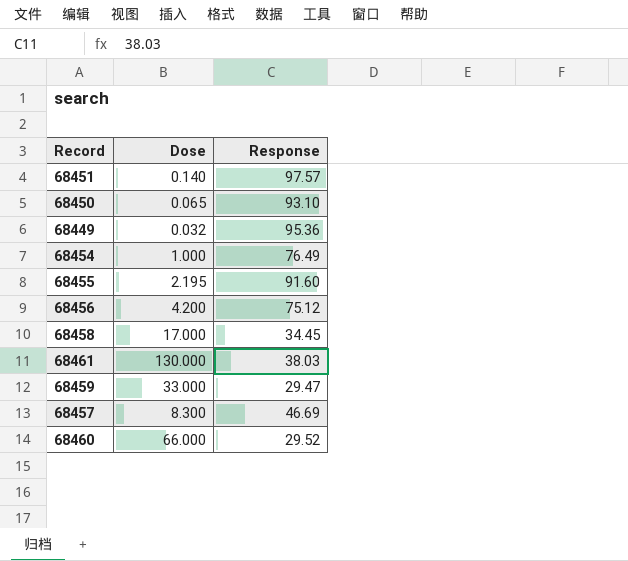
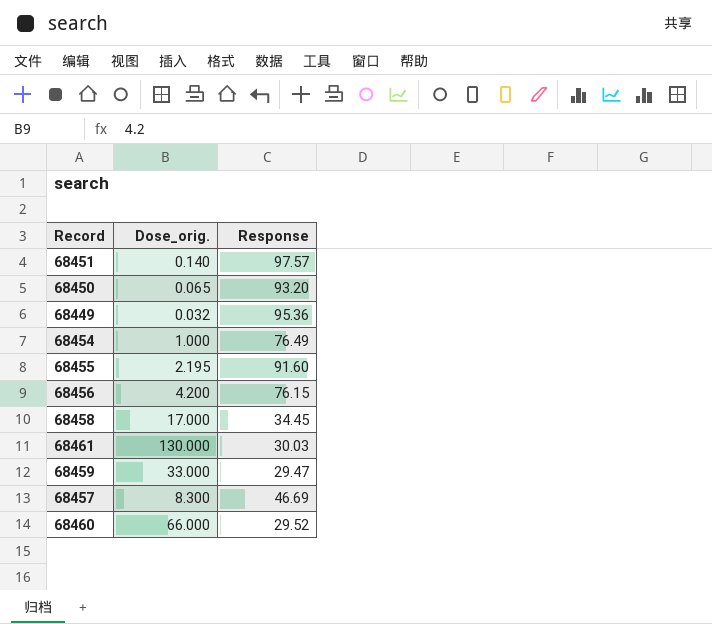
column name: Dose -> Dose_orig.
68450 | Response: 93.10 -> 93.20
68456 | Response: 75.12 -> 76.15
68461 | Response: 38.03 -> 30.03

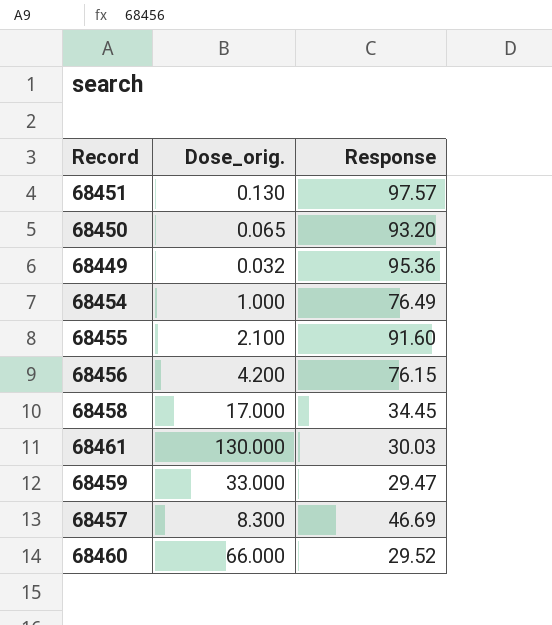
68451 | Dose_orig.: 0.140 -> 0.130
68455 | Dose_orig.: 2.195 -> 2.100

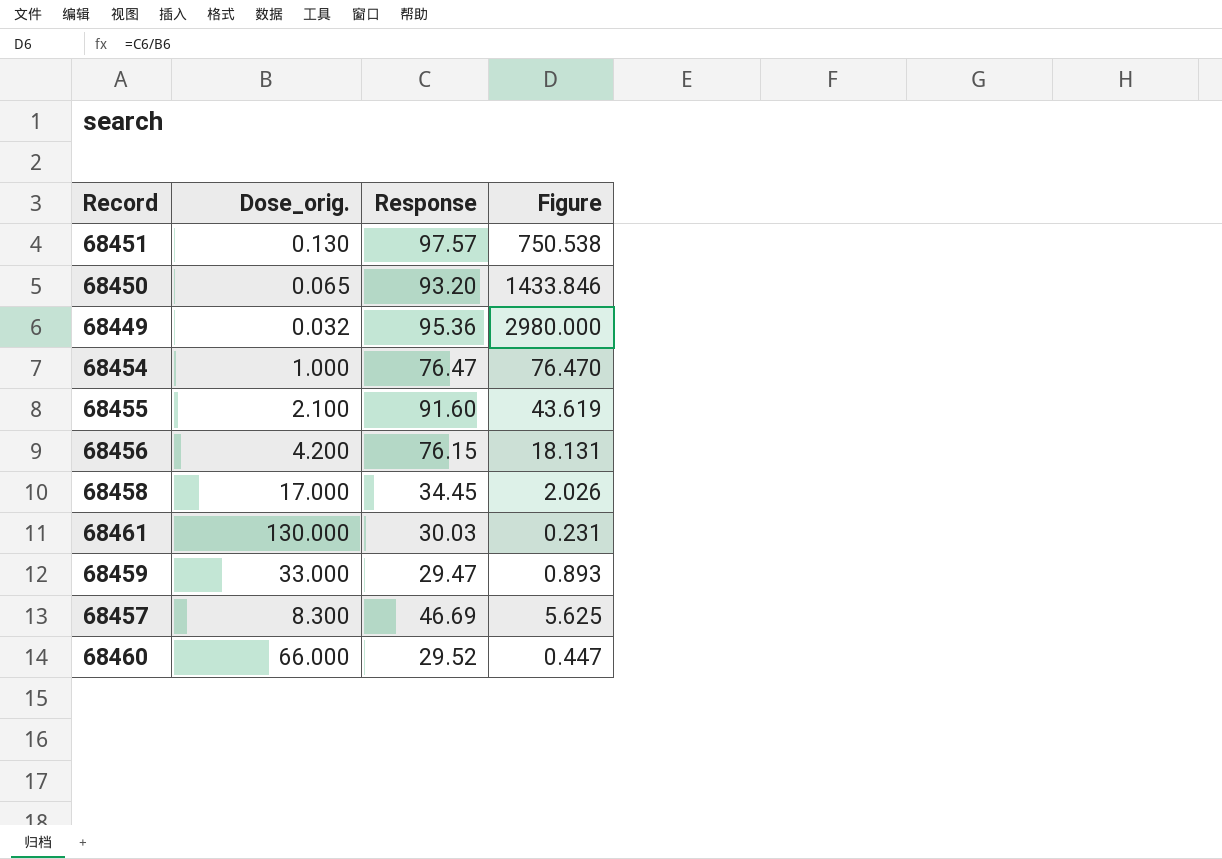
column Figure | formula: none -> [Response] / [Dose_orig.]
68454 | Response: 76.49 -> 76.47

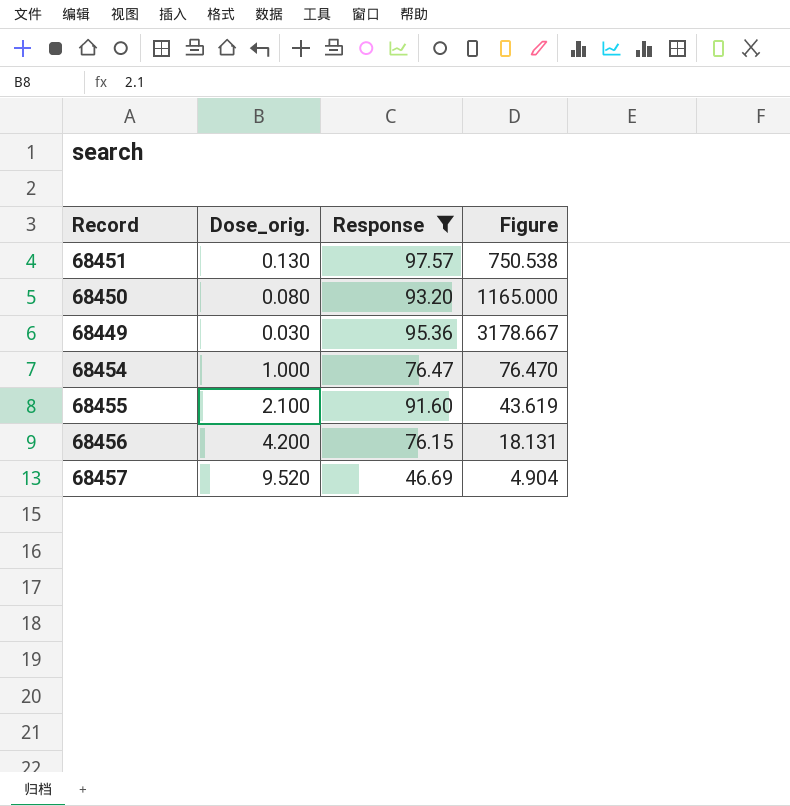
filter: none -> Response >= 46.69
68450 | Dose_orig.: 0.065 -> 0.080
68450 | Figure: 1433.846 -> 1165.000
68449 | Dose_orig.: 0.032 -> 0.030
68449 | Figure: 2980.000 -> 3178.667
68457 | Dose_orig.: 8.300 -> 9.520
68457 | Figure: 5.625 -> 4.904

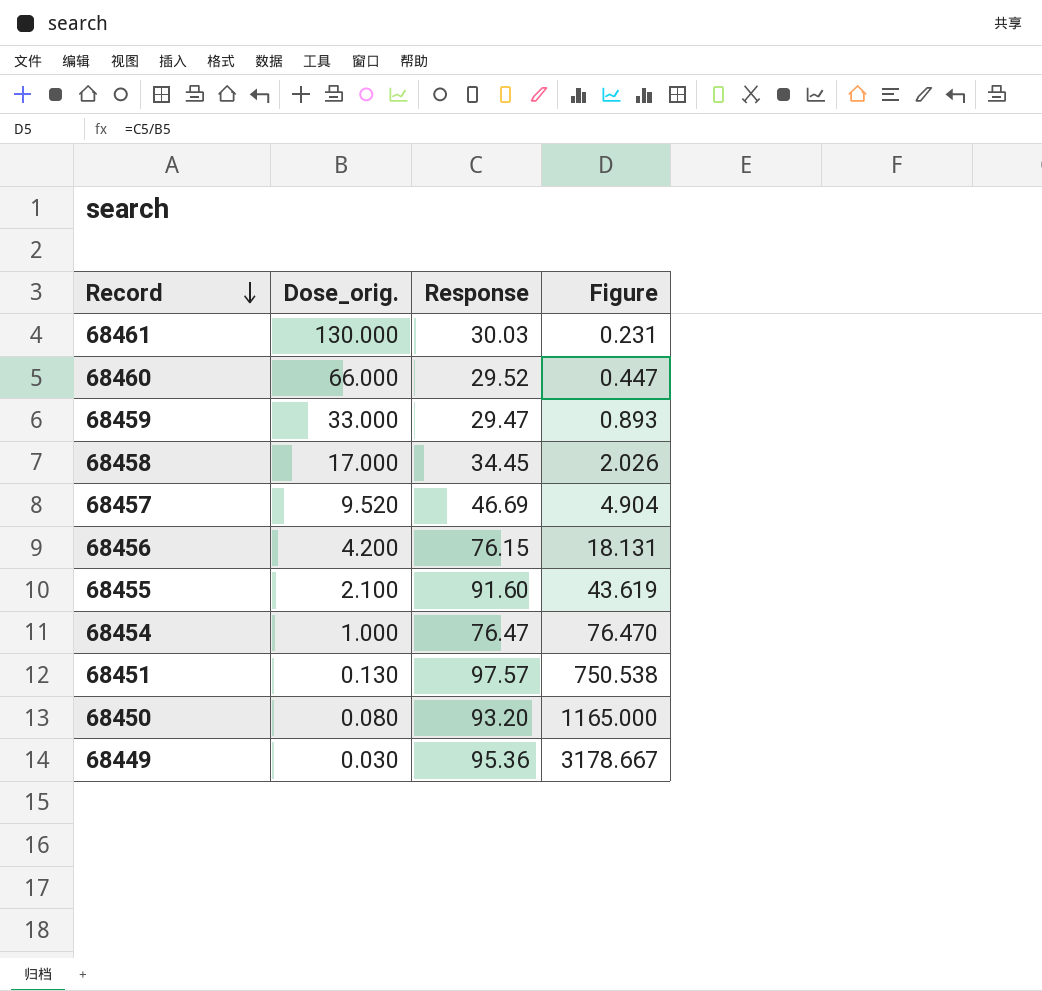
filter: Response >= 46.69 -> none
row order: none -> Record descending

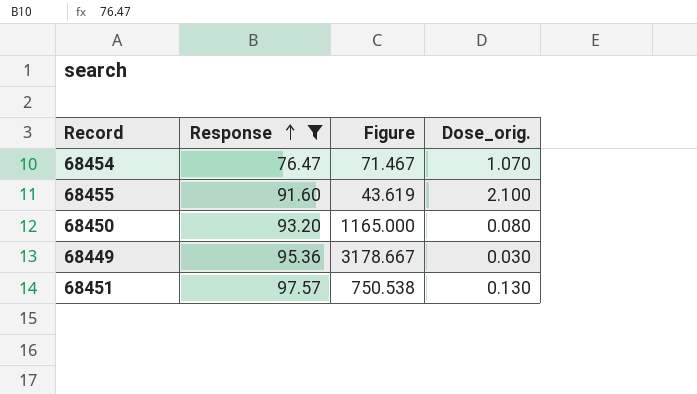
filter: none -> Response >= 76.47
row order: Record descending -> Response ascending
column Dose_orig. | position: 2 -> 4
68454 | Figure: 76.470 -> 71.467
68454 | Dose_orig.: 1.000 -> 1.070

